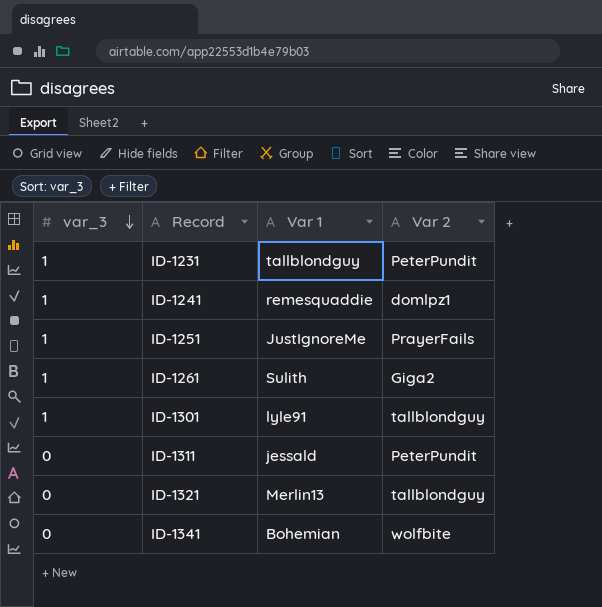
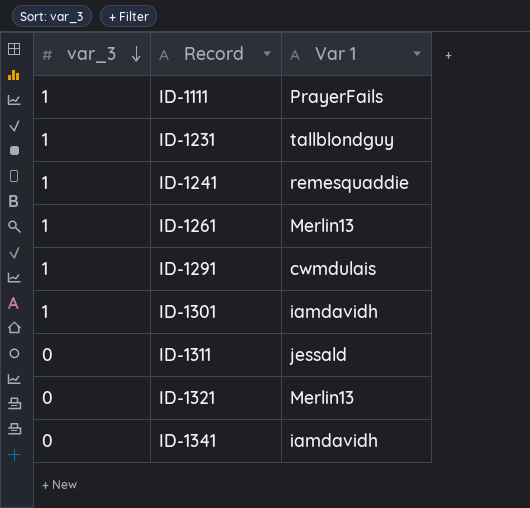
column Var 2 | position: 4 -> none
row ID-1251: 1 | JustIgnoreMe | PrayerFails -> none
row ID-1111: none -> 1 | PrayerFails
ID-1261 | Var 1: Sulith -> Merlin13
row ID-1291: none -> 1 | cwmdulais
ID-1301 | Var 1: lyle91 -> iamdavidh
ID-1341 | Var 1: Bohemian -> iamdavidh

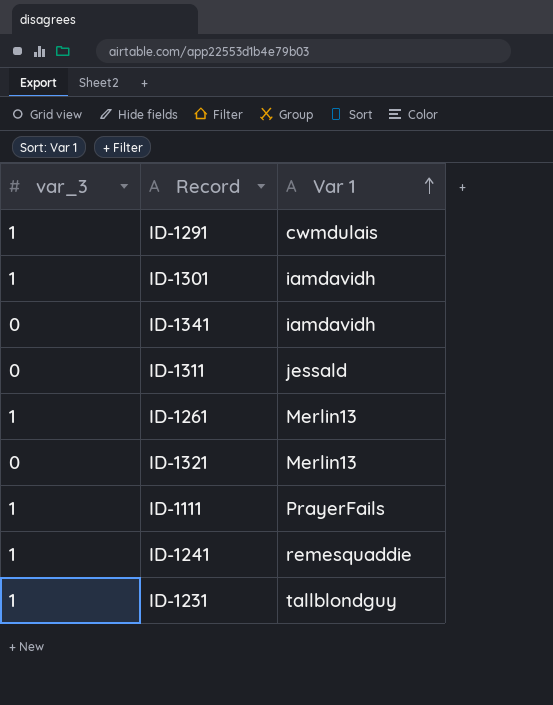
row order: var_3 descending -> Var 1 ascending

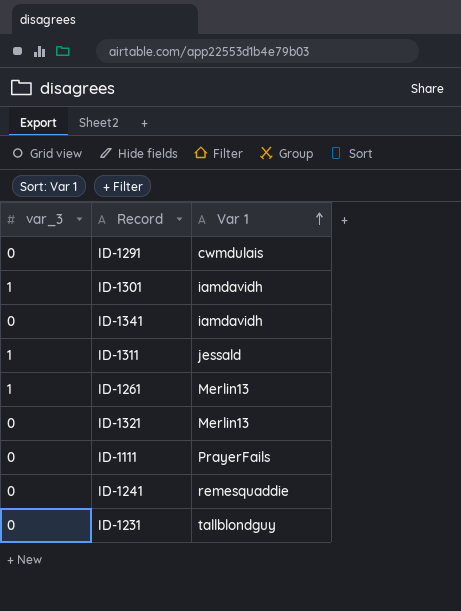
ID-1291 | var_3: 1 -> 0
ID-1311 | var_3: 0 -> 1
ID-1111 | var_3: 1 -> 0
ID-1241 | var_3: 1 -> 0
ID-1231 | var_3: 1 -> 0

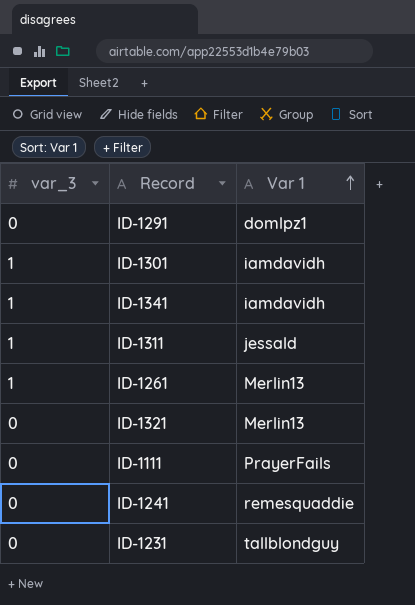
ID-1291 | Var 1: cwmdulais -> domlpz1
ID-1341 | var_3: 0 -> 1

